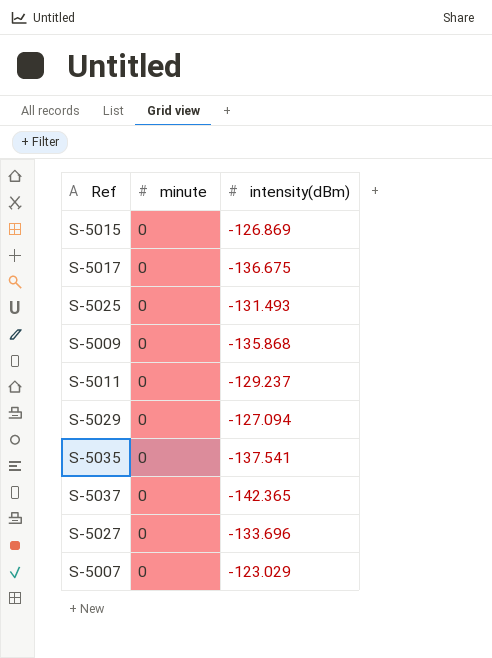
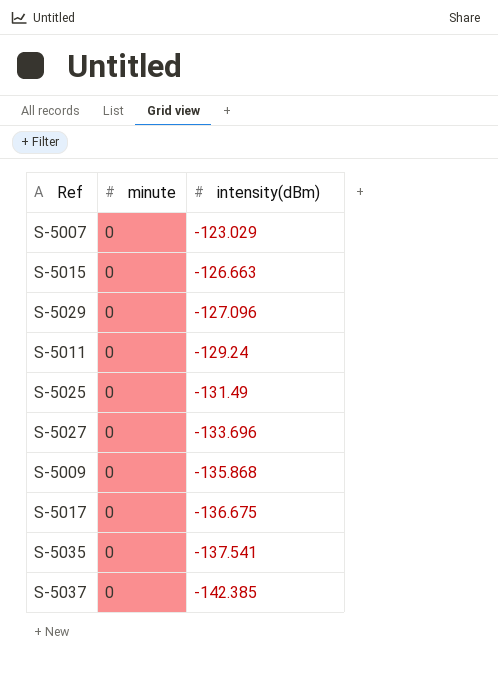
row order: none -> intensity(dBm) descending
S-5015 | intensity(dBm): -126.869 -> -126.663
S-5029 | intensity(dBm): -127.094 -> -127.096
S-5011 | intensity(dBm): -129.237 -> -129.24
S-5025 | intensity(dBm): -131.493 -> -131.49
S-5037 | intensity(dBm): -142.365 -> -142.385

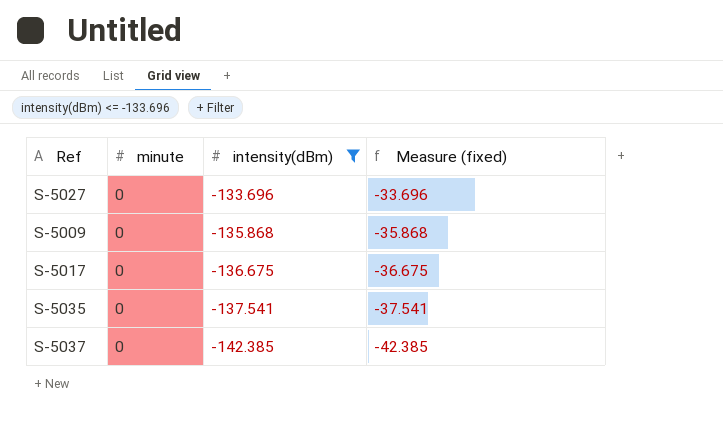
filter: none -> intensity(dBm) <= -133.696
column Measure (fixed) | formula: none -> [intensity(dBm)] + 100

